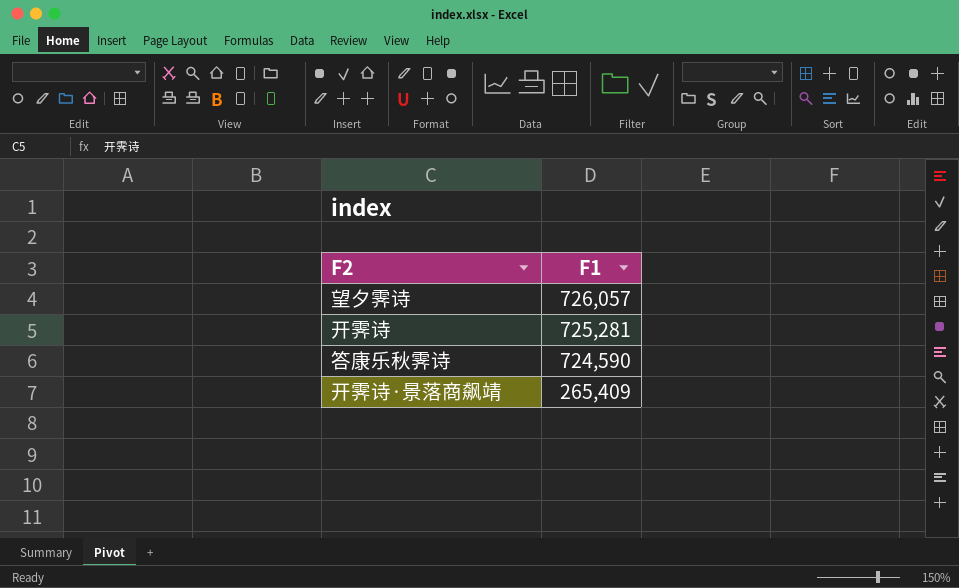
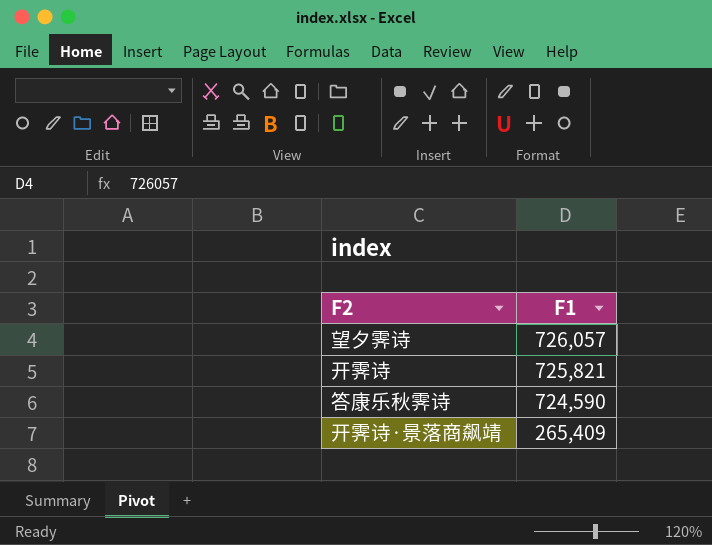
开霁诗 | F1: 725,281 -> 725,821

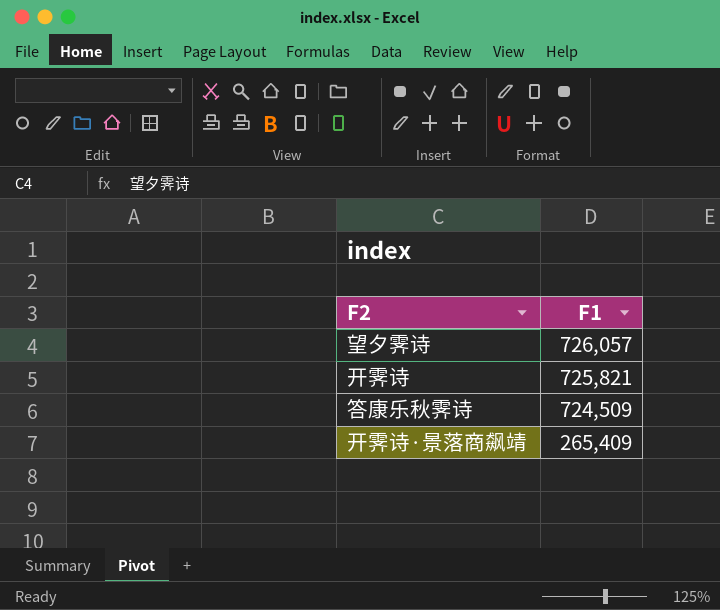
答康乐秋霁诗 | F1: 724,590 -> 724,509

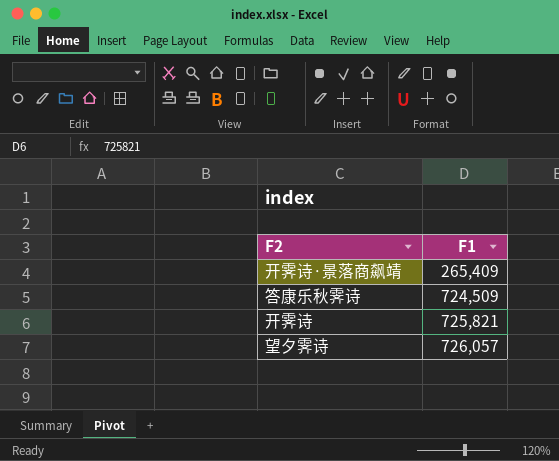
row order: F1 descending -> F1 ascending

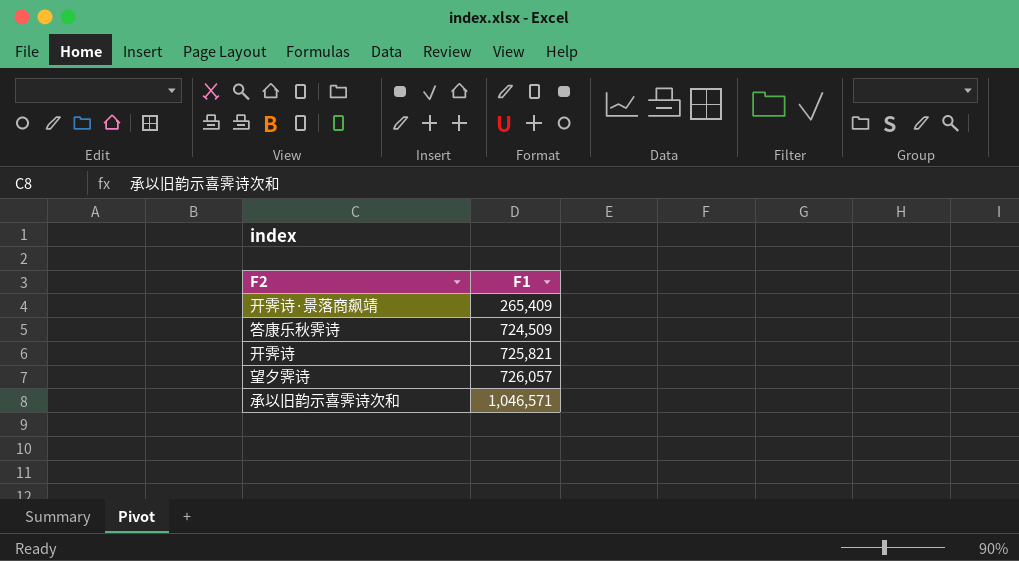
row 承以旧韵示喜霁诗次和: none -> 1,046,571

